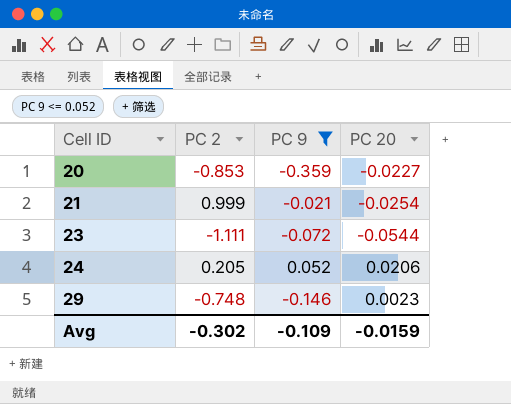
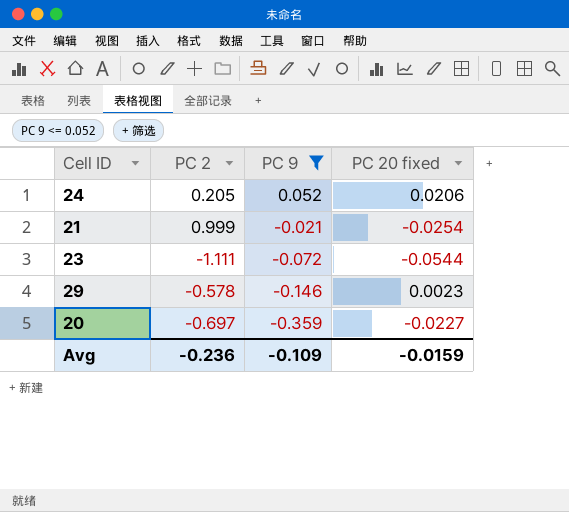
row order: Cell ID ascending -> PC 9 descending
column name: PC 20 -> PC 20 fixed
29 | PC 2: -0.748 -> -0.578
20 | PC 2: -0.853 -> -0.697
Avg | PC 2: -0.302 -> -0.236

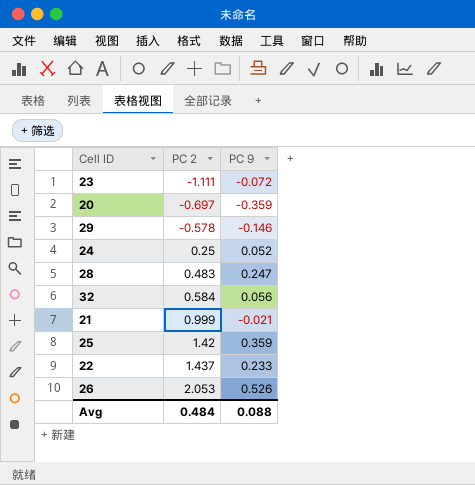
filter: PC 9 <= 0.052 -> none
row order: PC 9 descending -> PC 2 ascending
column PC 20 fixed | position: 4 -> none
24 | PC 2: 0.205 -> 0.25
Avg | PC 2: -0.236 -> 0.484
Avg | PC 9: -0.109 -> 0.088

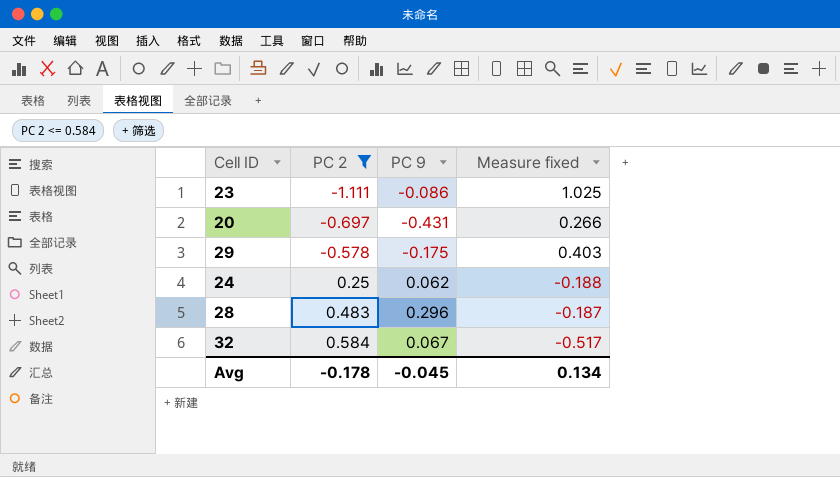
filter: none -> PC 2 <= 0.584
column Measure fixed | formula: none -> [PC 9] - [PC 2]
23 | PC 9: -0.072 -> -0.086
20 | PC 9: -0.359 -> -0.431
29 | PC 9: -0.146 -> -0.175
24 | PC 9: 0.052 -> 0.062
28 | PC 9: 0.247 -> 0.296
32 | PC 9: 0.056 -> 0.067
Avg | PC 2: 0.484 -> -0.178
Avg | PC 9: 0.088 -> -0.045

